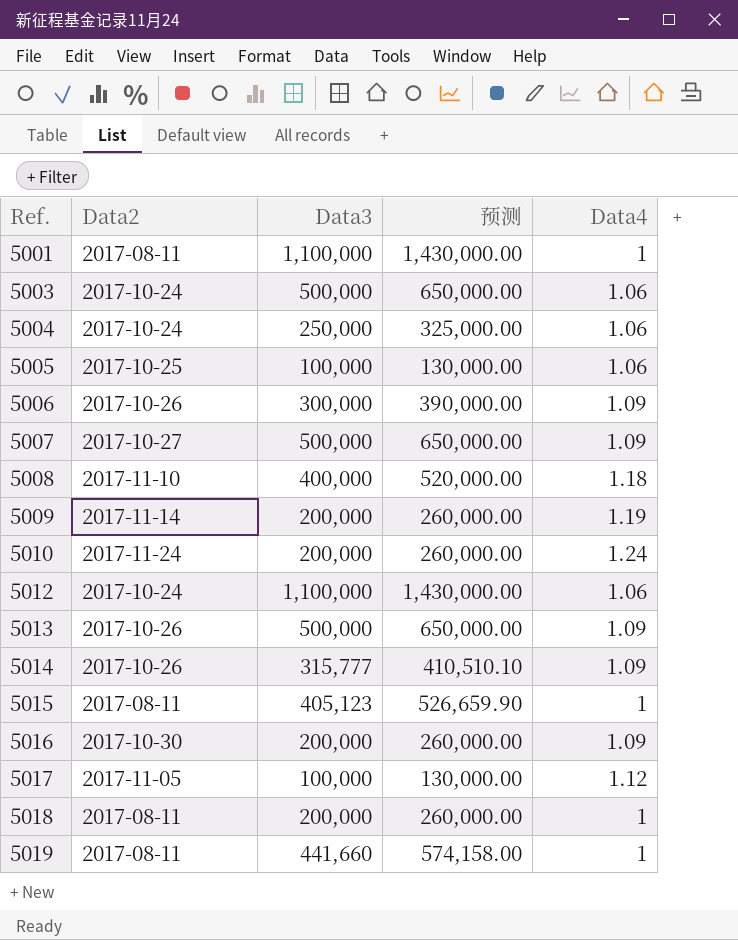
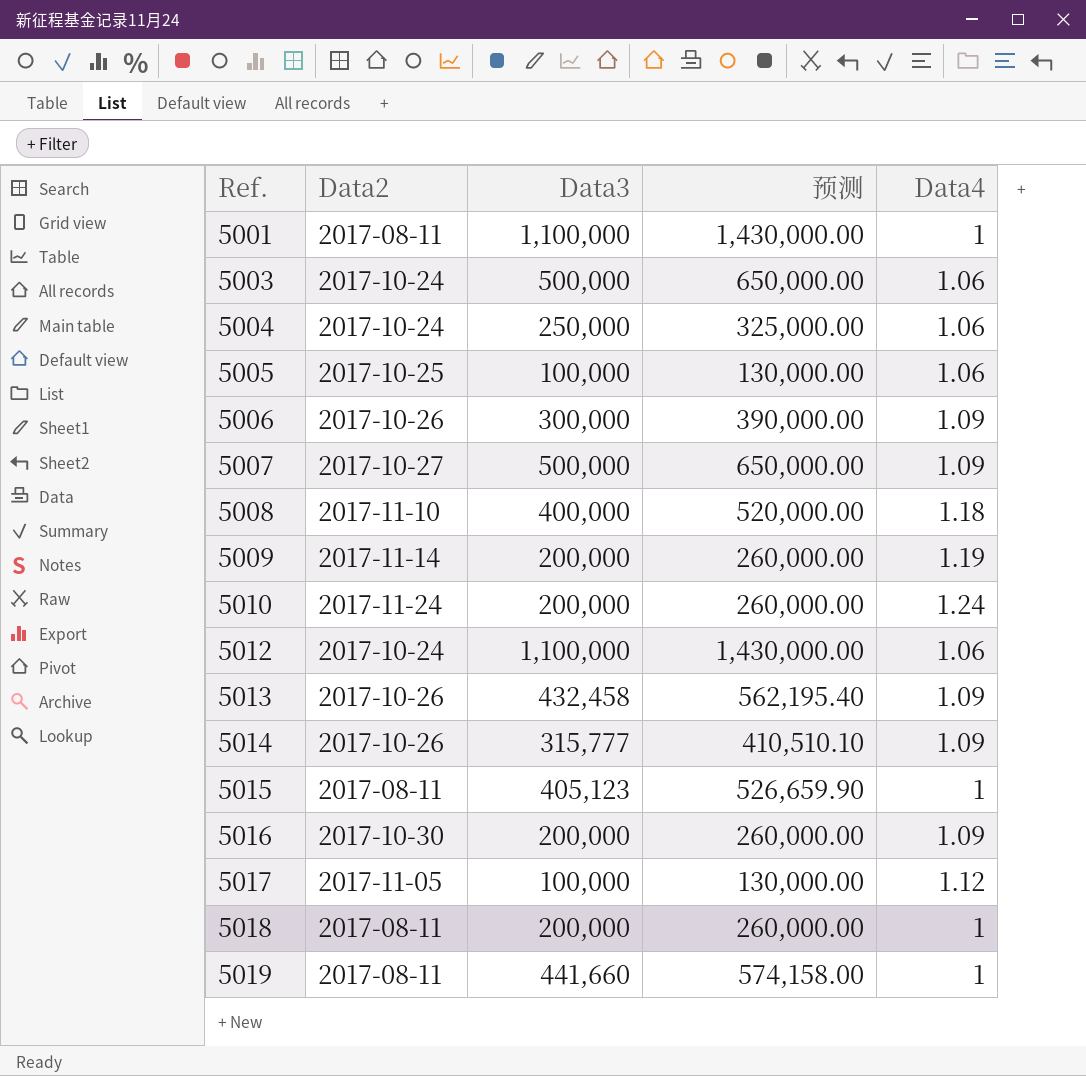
5013 | Data3: 500,000 -> 432,458
5013 | 预测: 650,000.00 -> 562,195.40

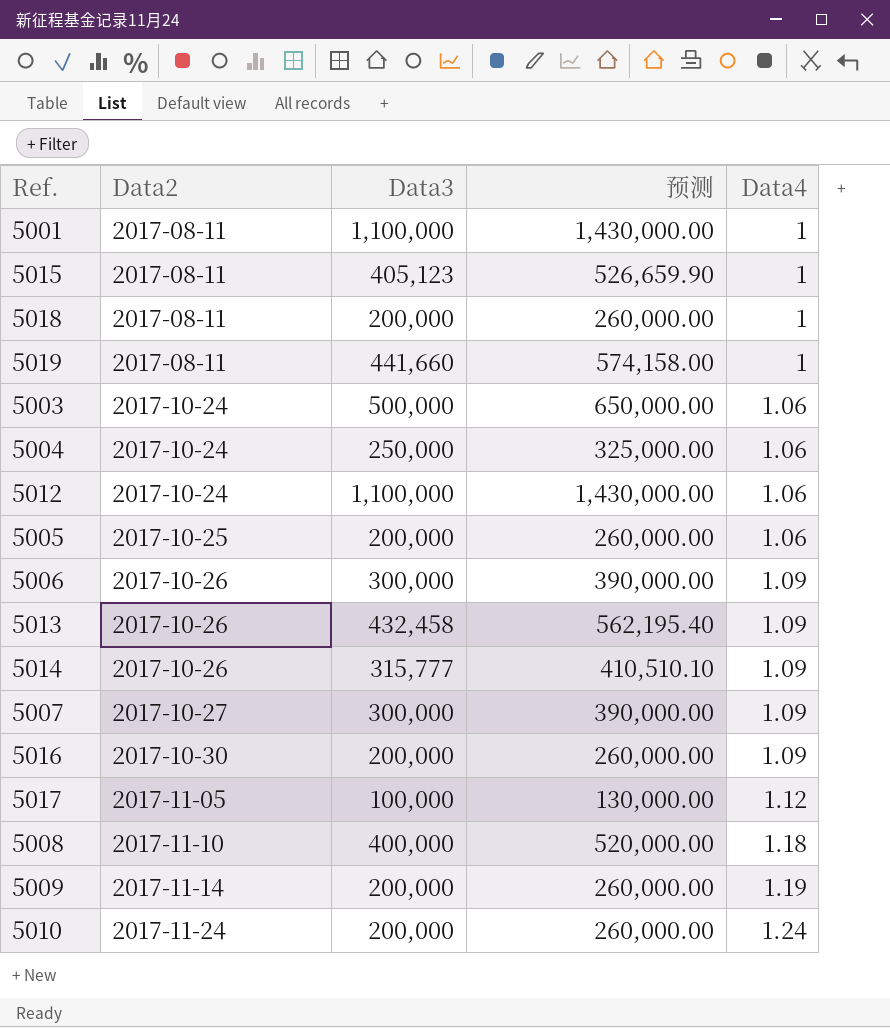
row order: Ref. ascending -> Data2 ascending
5005 | Data3: 100,000 -> 200,000
5005 | 预测: 130,000.00 -> 260,000.00
5007 | Data3: 500,000 -> 300,000
5007 | 预测: 650,000.00 -> 390,000.00

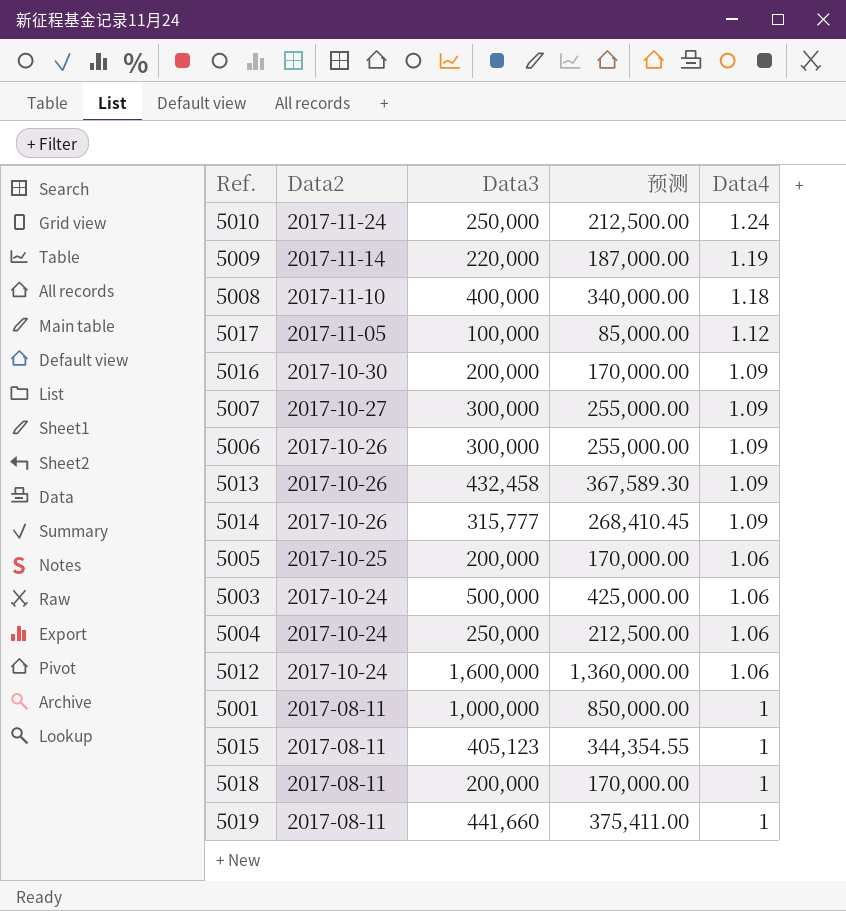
row order: Data2 ascending -> Data2 descending
column 预测 | formula: [Data3] * 1.3 -> [Data3] * 0.85
5010 | Data3: 200,000 -> 250,000
5009 | Data3: 200,000 -> 220,000
5012 | Data3: 1,100,000 -> 1,600,000
5001 | Data3: 1,100,000 -> 1,000,000

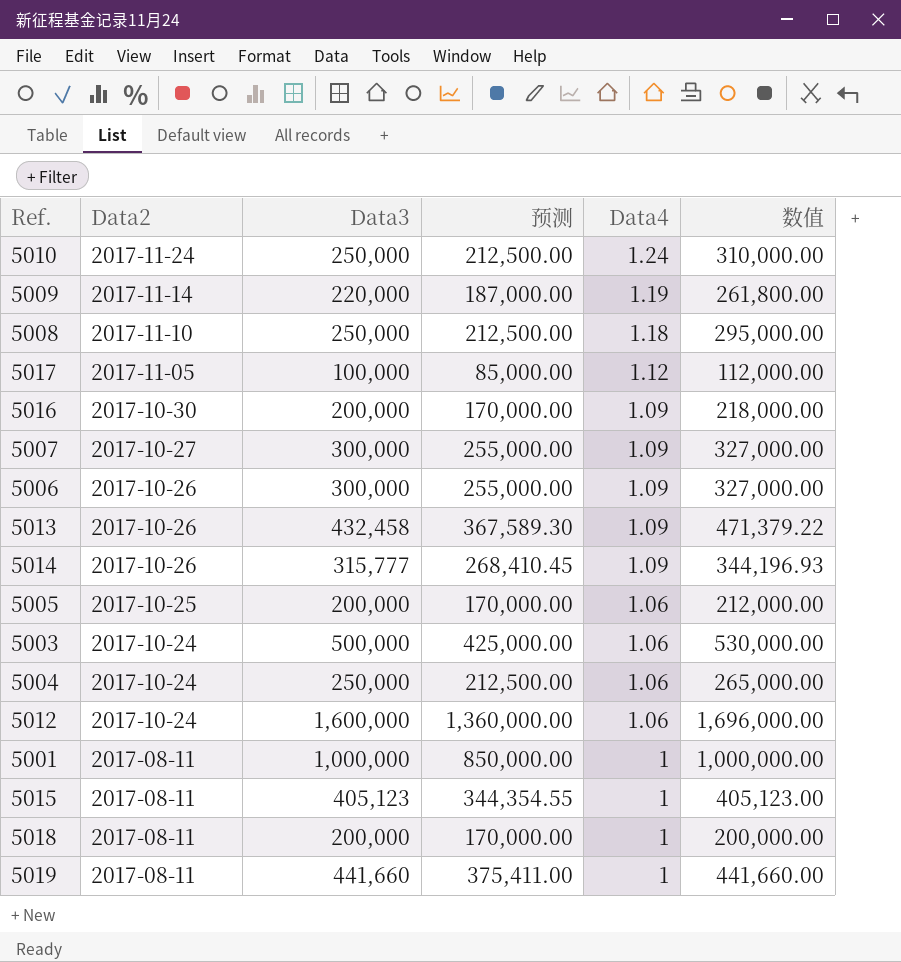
column 数值 | formula: none -> [Data3] * [Data4]
5008 | Data3: 400,000 -> 250,000
5008 | 预测: 340,000.00 -> 212,500.00

